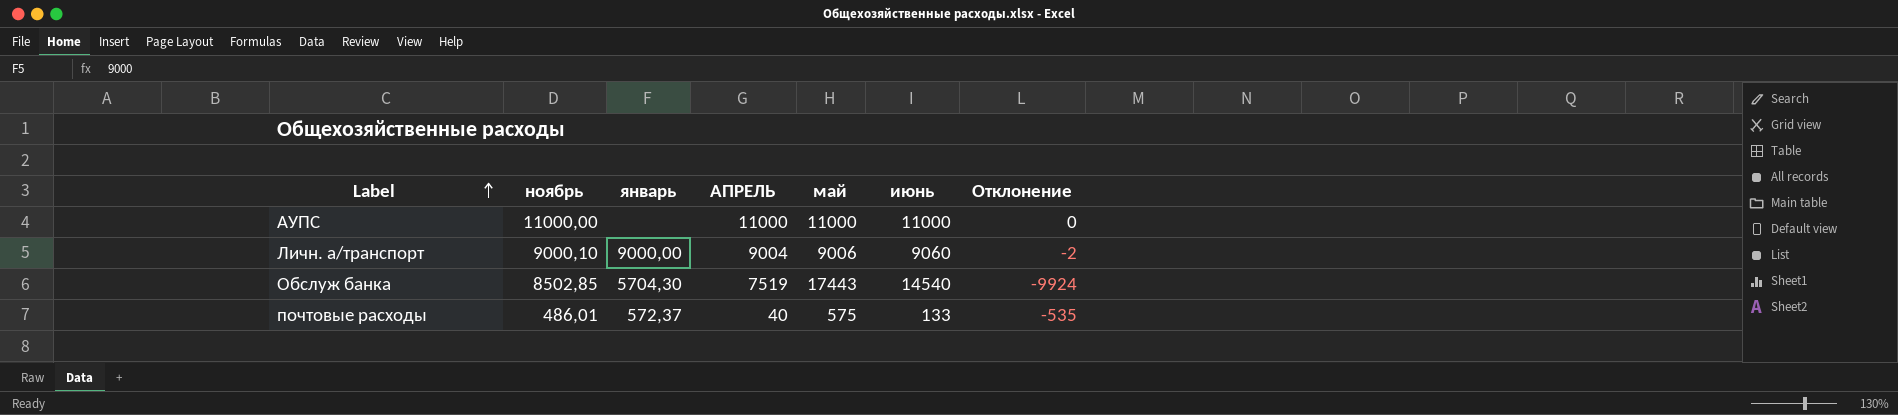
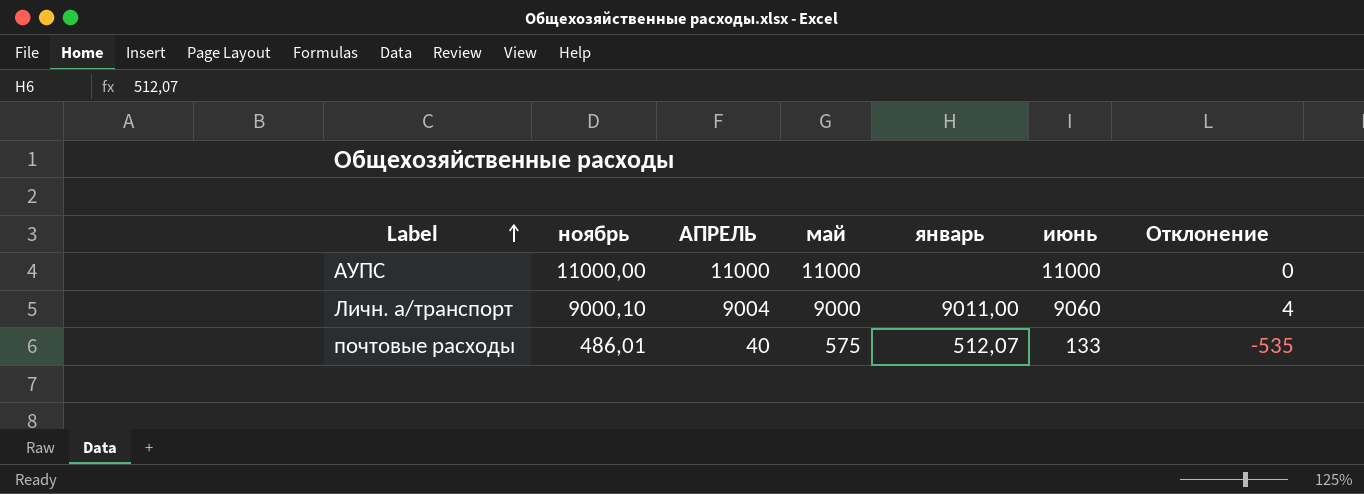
column январь | position: 3 -> 5
row Обслуж банка: 8502,85 | 5704,30 | 7519 | 17443 | 14540 | -9924 -> none
Личн. а/транспорт | май: 9006 -> 9000
Личн. а/транспорт | январь: 9000,00 -> 9011,00
Личн. а/транспорт | Отклонение: -2 -> 4
почтовые расходы | январь: 572,37 -> 512,07

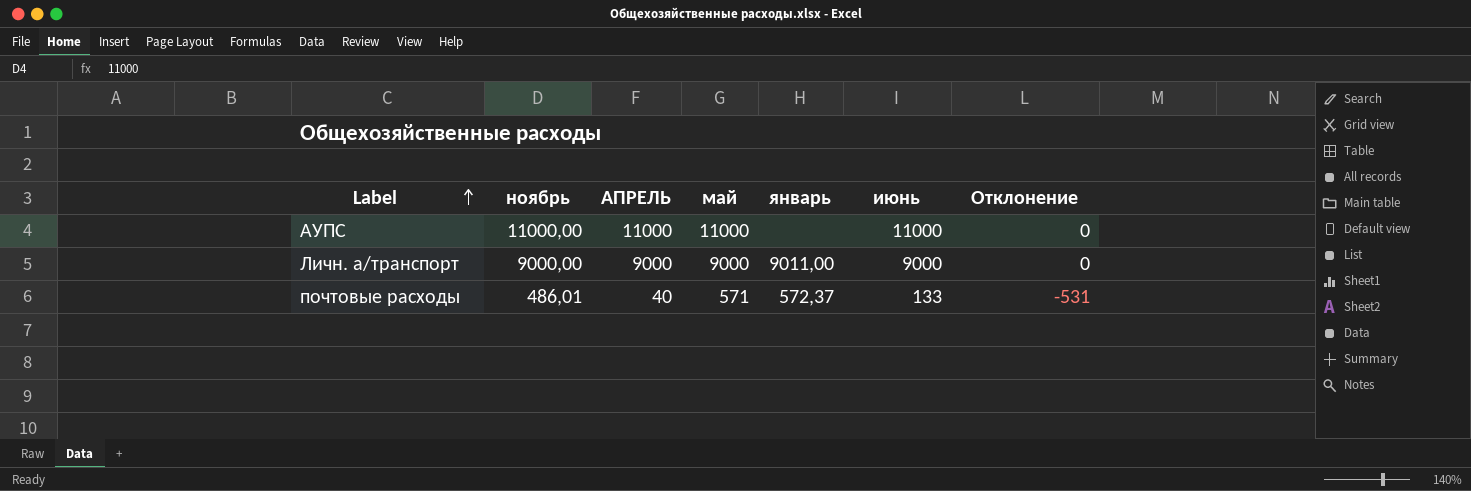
Личн. а/транспорт | ноябрь: 9000,10 -> 9000,00
Личн. а/транспорт | АПРЕЛЬ: 9004 -> 9000
Личн. а/транспорт | июнь: 9060 -> 9000
Личн. а/транспорт | Отклонение: 4 -> 0
почтовые расходы | май: 575 -> 571
почтовые расходы | январь: 512,07 -> 572,37
почтовые расходы | Отклонение: -535 -> -531

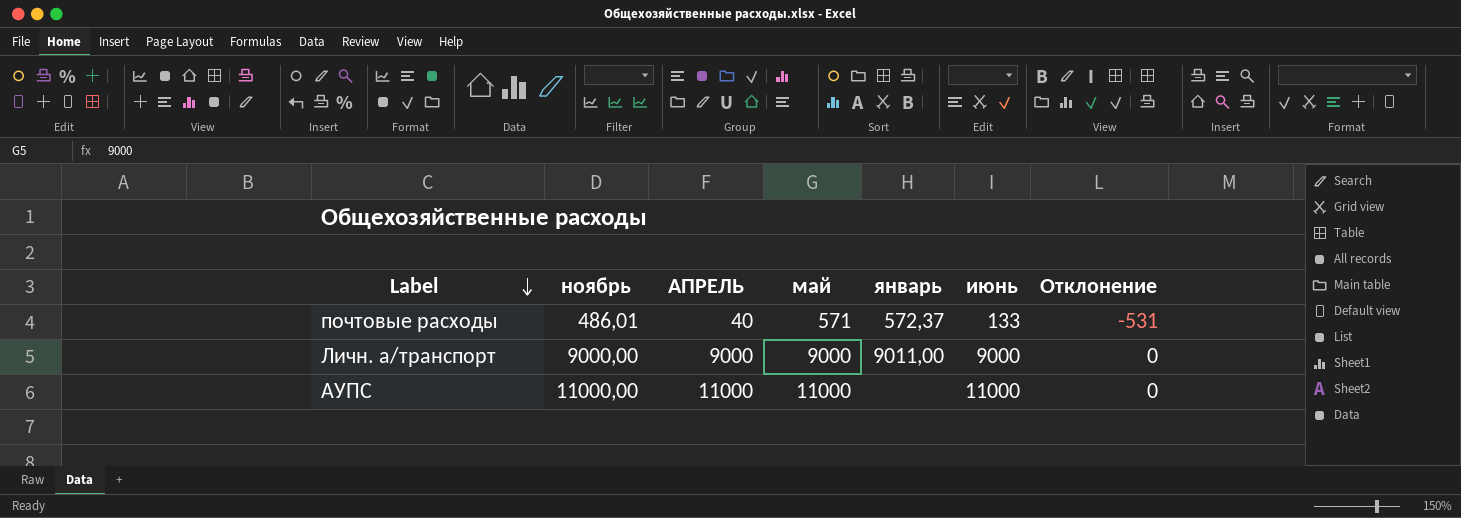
row order: Label ascending -> Label descending

